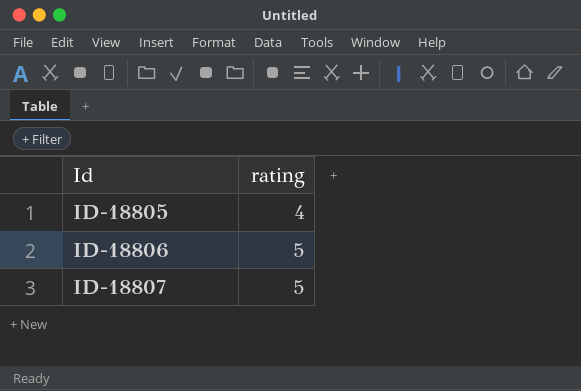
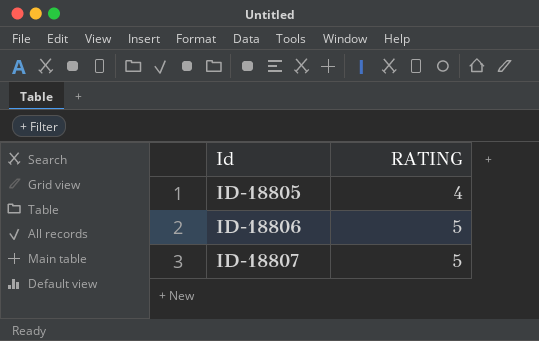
column name: rating -> RATING

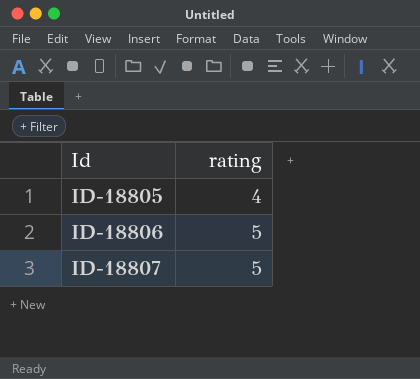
column name: RATING -> rating

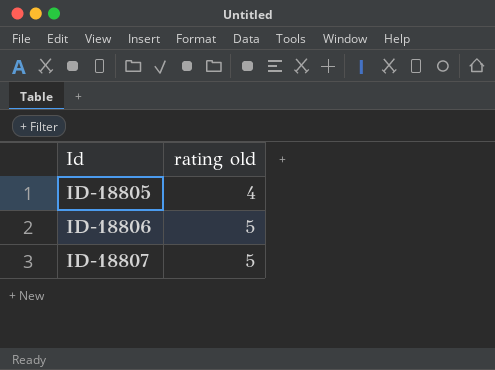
column name: rating -> rating old

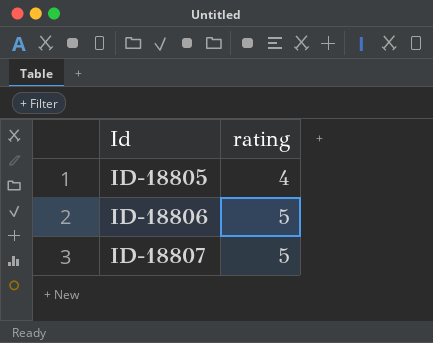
column name: rating old -> rating

